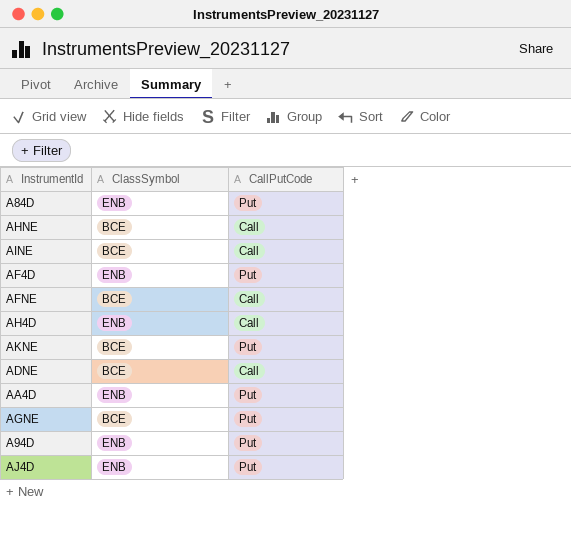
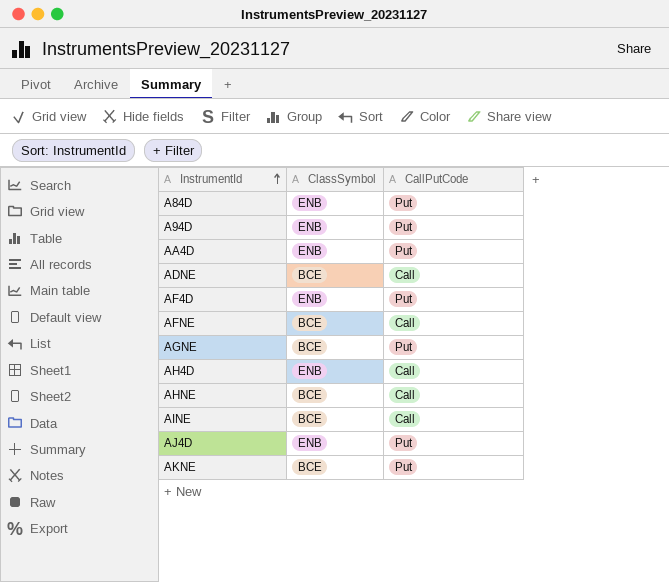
row order: none -> InstrumentId ascending

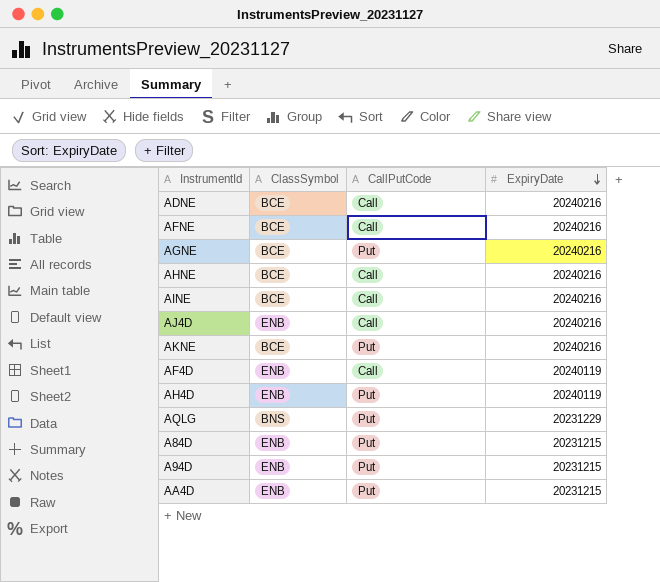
row order: InstrumentId ascending -> ExpiryDate descending
column ExpiryDate | position: none -> 4
AJ4D | CallPutCode: Put -> Call
AF4D | CallPutCode: Put -> Call
AH4D | CallPutCode: Call -> Put
row AQLG: none -> BNS | Put | 20231229

